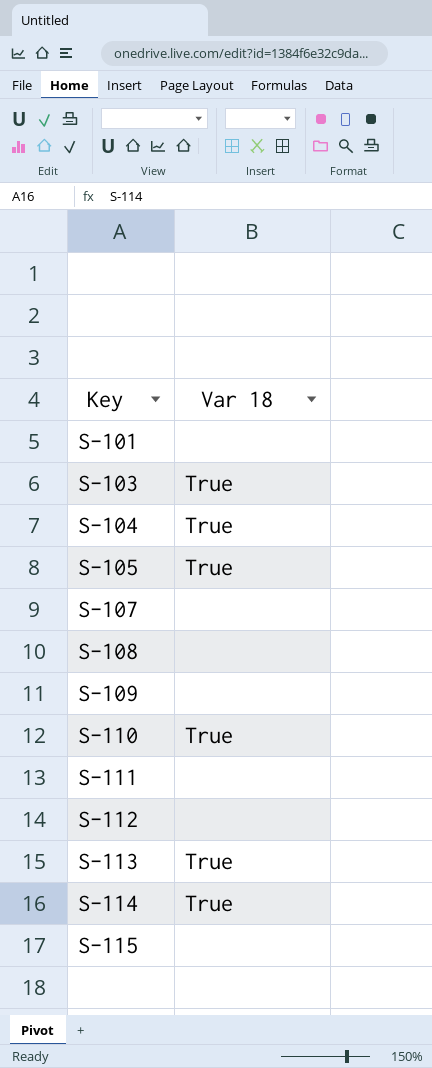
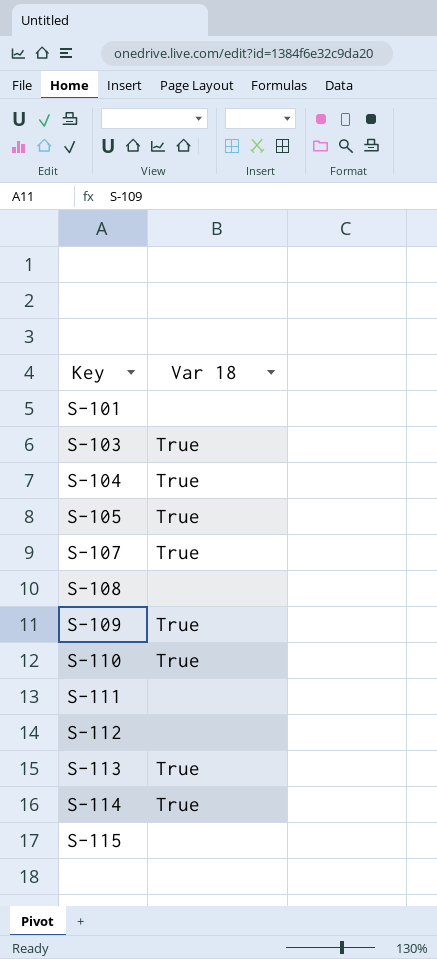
S-107 | Var 18: none -> True
S-109 | Var 18: none -> True

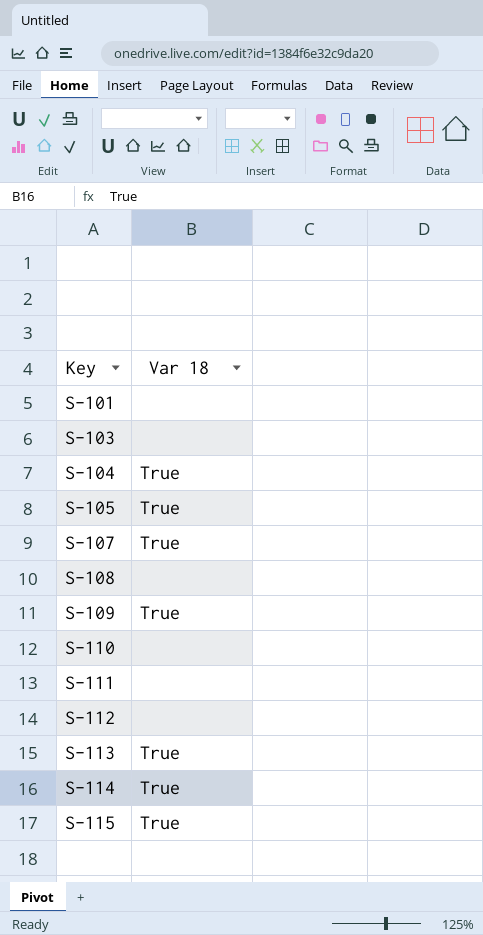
S-103 | Var 18: True -> none
S-110 | Var 18: True -> none
S-115 | Var 18: none -> True

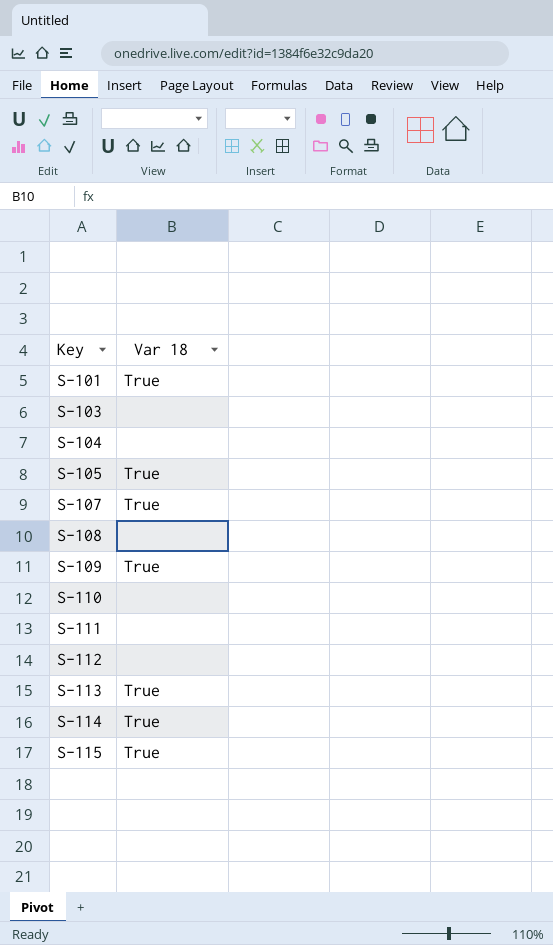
S-101 | Var 18: none -> True
S-104 | Var 18: True -> none

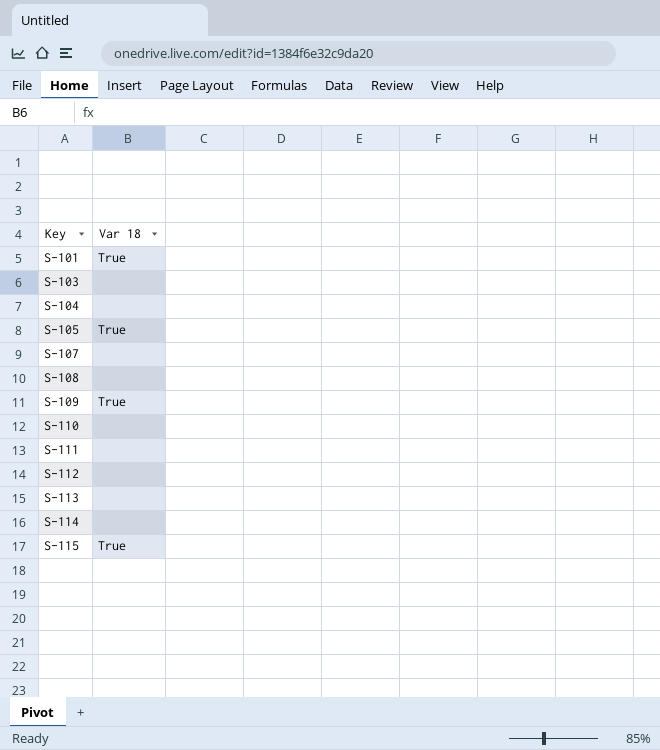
S-107 | Var 18: True -> none
S-113 | Var 18: True -> none
S-114 | Var 18: True -> none

